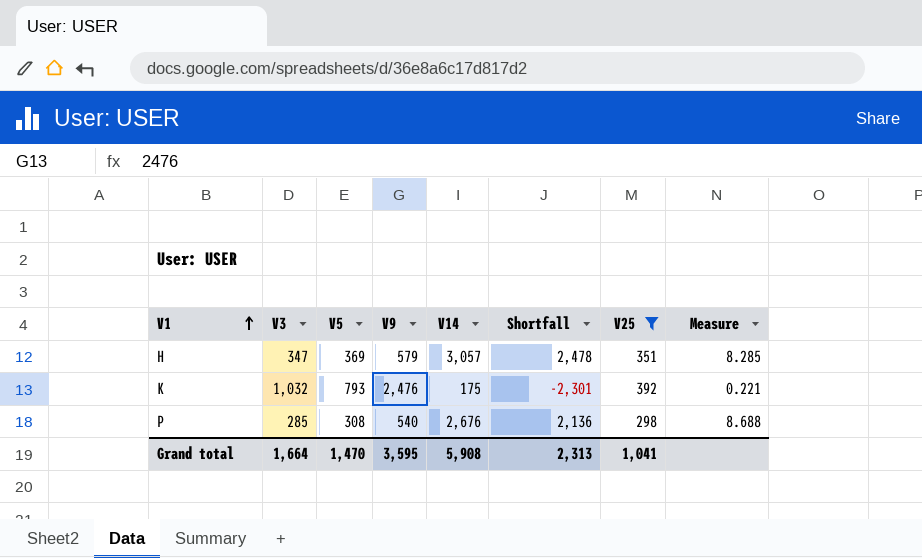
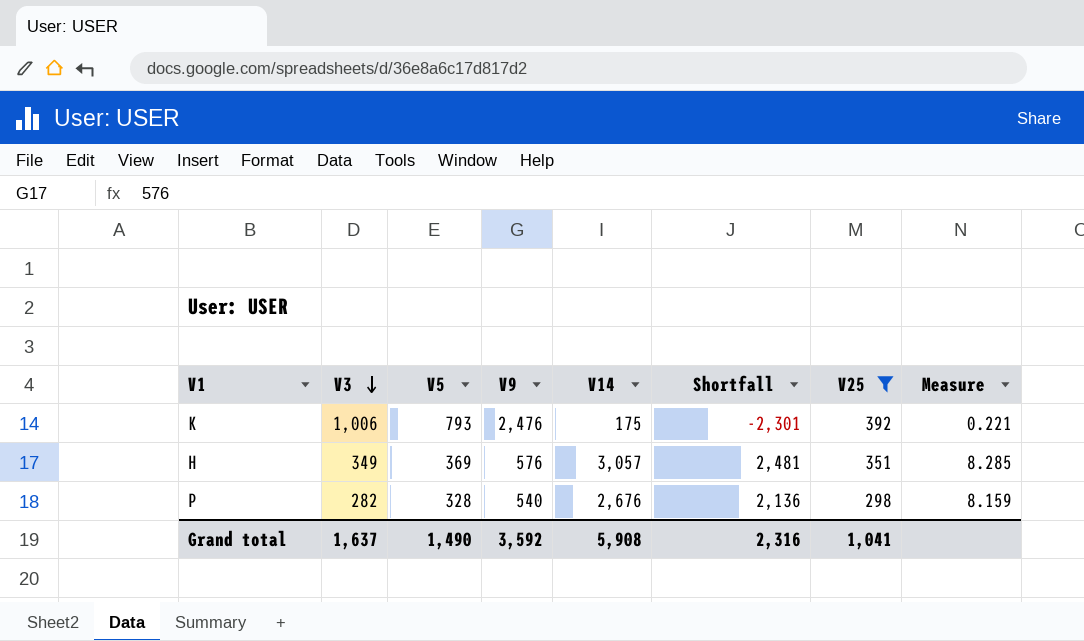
row order: V1 ascending -> V3 descending
K | V3: 1,032 -> 1,006
H | V3: 347 -> 349
H | V9: 579 -> 576
H | Shortfall: 2,478 -> 2,481
P | V3: 285 -> 282
P | V5: 308 -> 328
P | Measure: 8.688 -> 8.159
Grand total | V3: 1,664 -> 1,637
Grand total | V5: 1,470 -> 1,490
Grand total | V9: 3,595 -> 3,592
Grand total | Shortfall: 2,313 -> 2,316

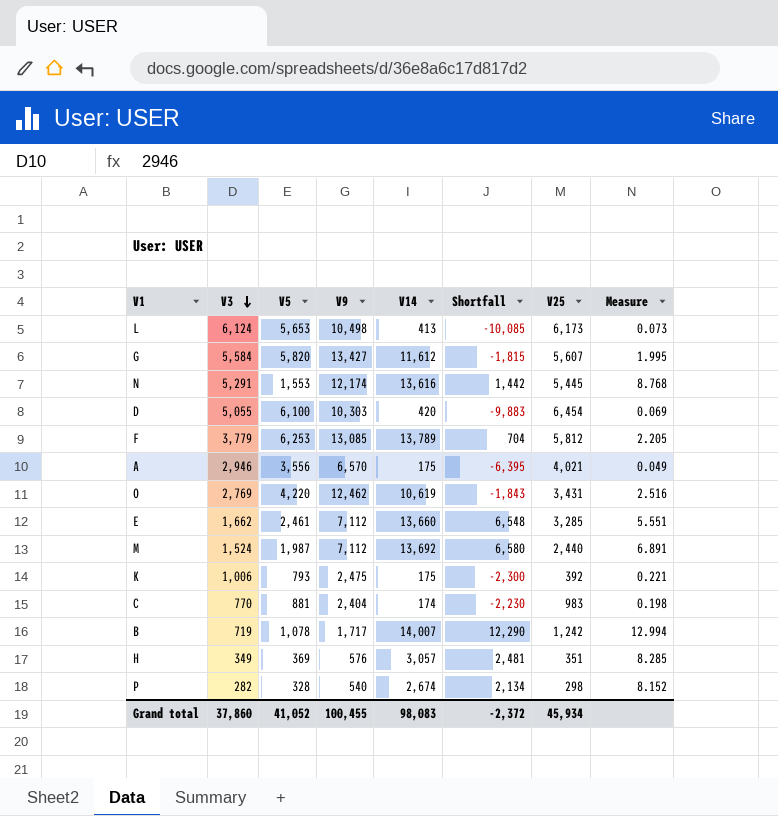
filter: V25 <= 392 -> none
K | V9: 2,476 -> 2,475
K | Shortfall: -2,301 -> -2,300
P | V14: 2,676 -> 2,674
P | Shortfall: 2,136 -> 2,134
P | Measure: 8.159 -> 8.152
Grand total | V3: 1,637 -> 37,860
Grand total | V5: 1,490 -> 41,052
Grand total | V9: 3,592 -> 100,455
Grand total | V14: 5,908 -> 98,083
Grand total | Shortfall: 2,316 -> -2,372
Grand total | V25: 1,041 -> 45,934

